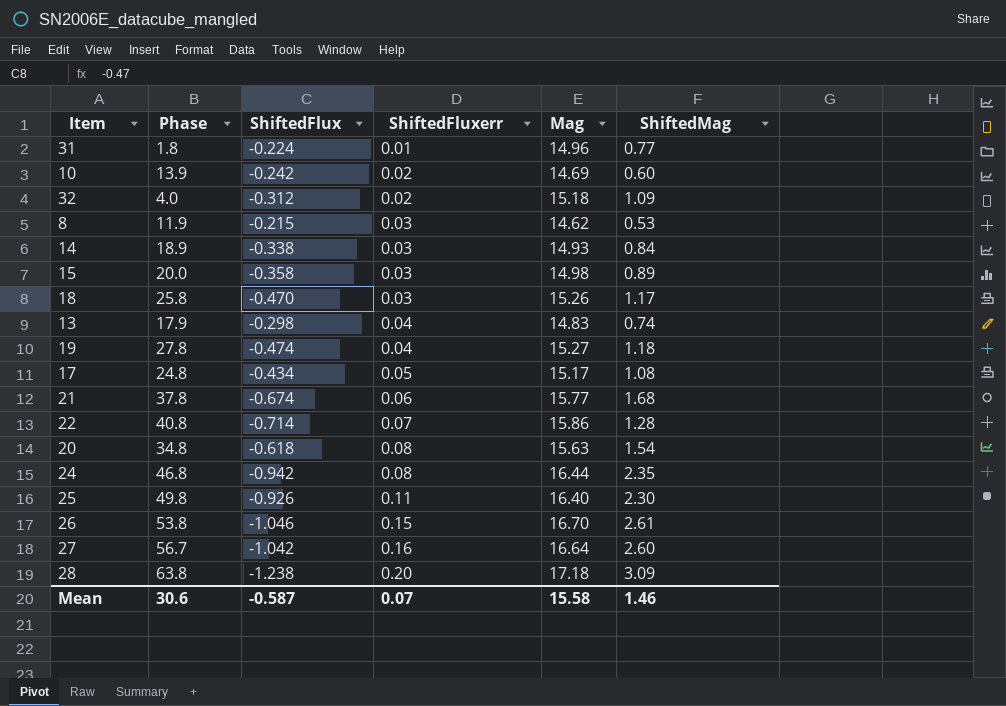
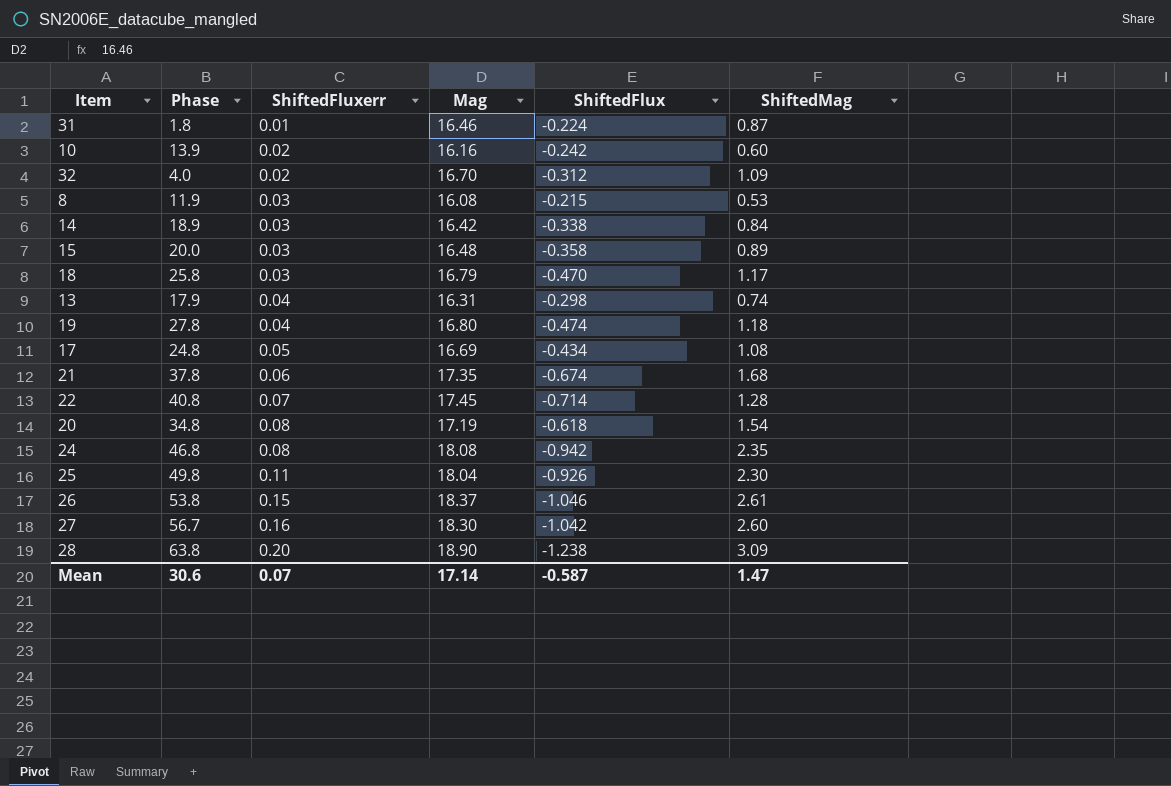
column ShiftedFlux | position: 3 -> 5
31 | Mag: 14.96 -> 16.46
31 | ShiftedMag: 0.77 -> 0.87
10 | Mag: 14.69 -> 16.16
32 | Mag: 15.18 -> 16.70
8 | Mag: 14.62 -> 16.08
14 | Mag: 14.93 -> 16.42
15 | Mag: 14.98 -> 16.48
18 | Mag: 15.26 -> 16.79
13 | Mag: 14.83 -> 16.31
19 | Mag: 15.27 -> 16.80
17 | Mag: 15.17 -> 16.69
21 | Mag: 15.77 -> 17.35
22 | Mag: 15.86 -> 17.45
20 | Mag: 15.63 -> 17.19
24 | Mag: 16.44 -> 18.08
25 | Mag: 16.40 -> 18.04
26 | Mag: 16.70 -> 18.37
27 | Mag: 16.64 -> 18.30
28 | Mag: 17.18 -> 18.90
Mean | Mag: 15.58 -> 17.14
Mean | ShiftedMag: 1.46 -> 1.47

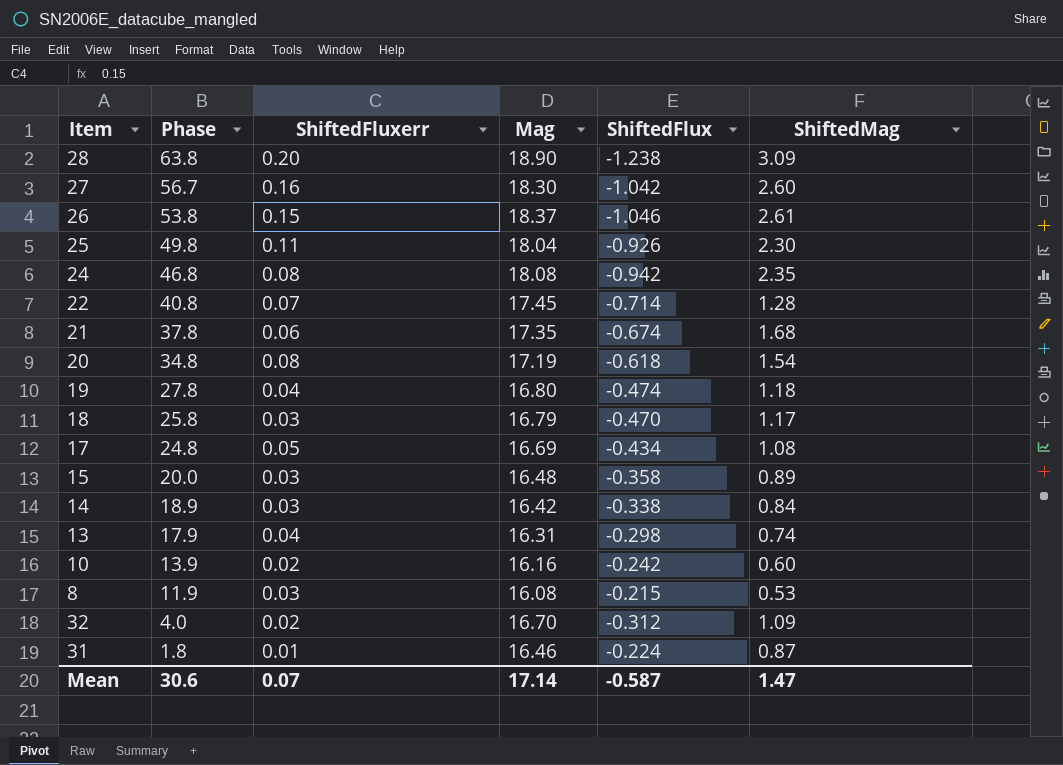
row order: ShiftedFluxerr ascending -> Phase descending

